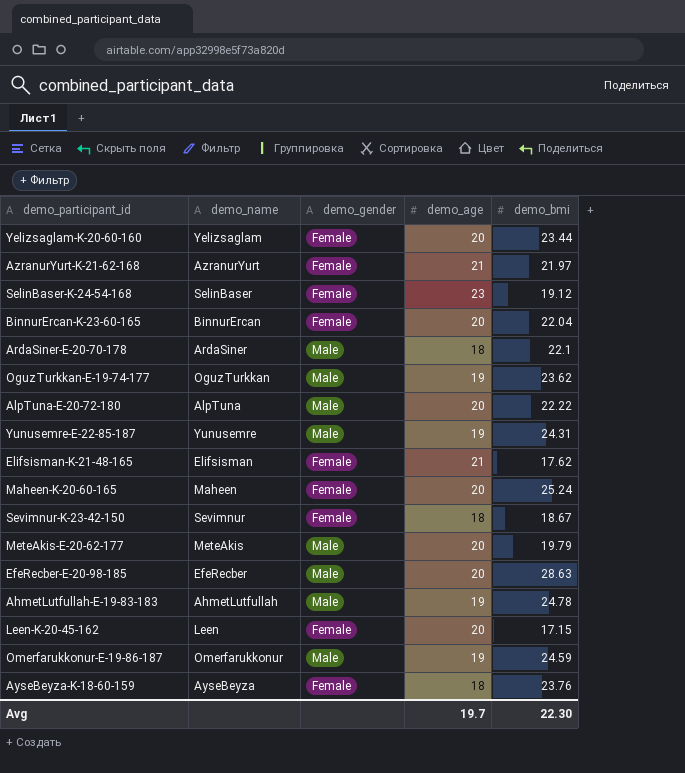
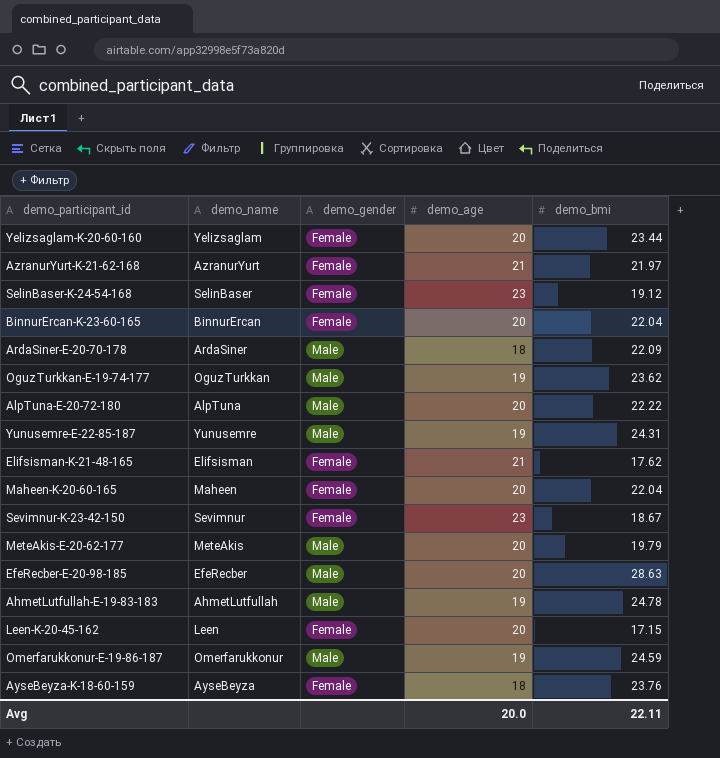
ArdaSiner-E-20-70-178 | demo_bmi: 22.1 -> 22.09
Maheen-K-20-60-165 | demo_bmi: 25.24 -> 22.04
Sevimnur-K-23-42-150 | demo_age: 18 -> 23
Avg | demo_age: 19.7 -> 20.0
Avg | demo_bmi: 22.30 -> 22.11

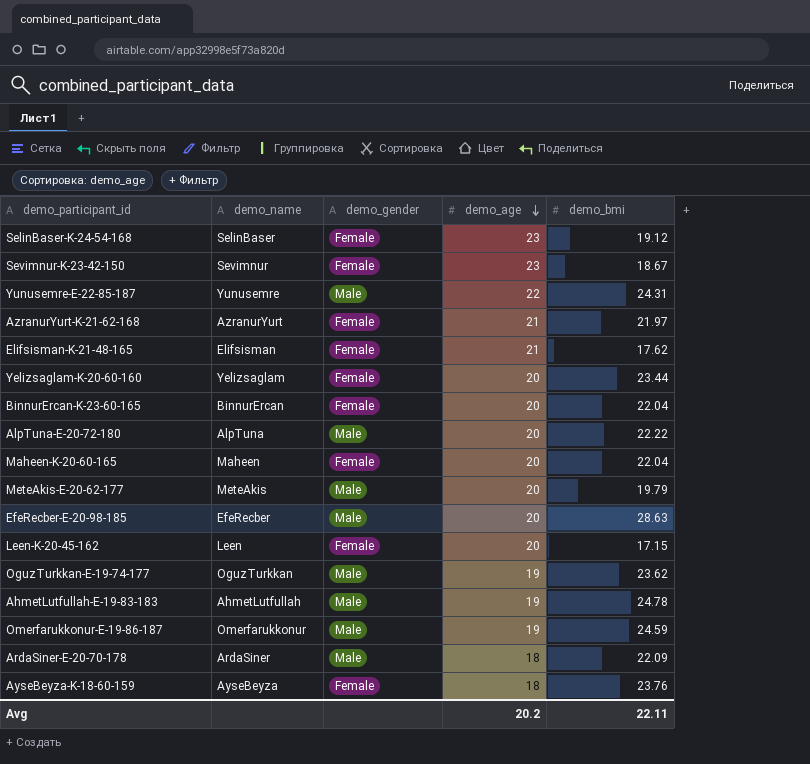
row order: none -> demo_age descending
Yunusemre-E-22-85-187 | demo_age: 19 -> 22
Avg | demo_age: 20.0 -> 20.2

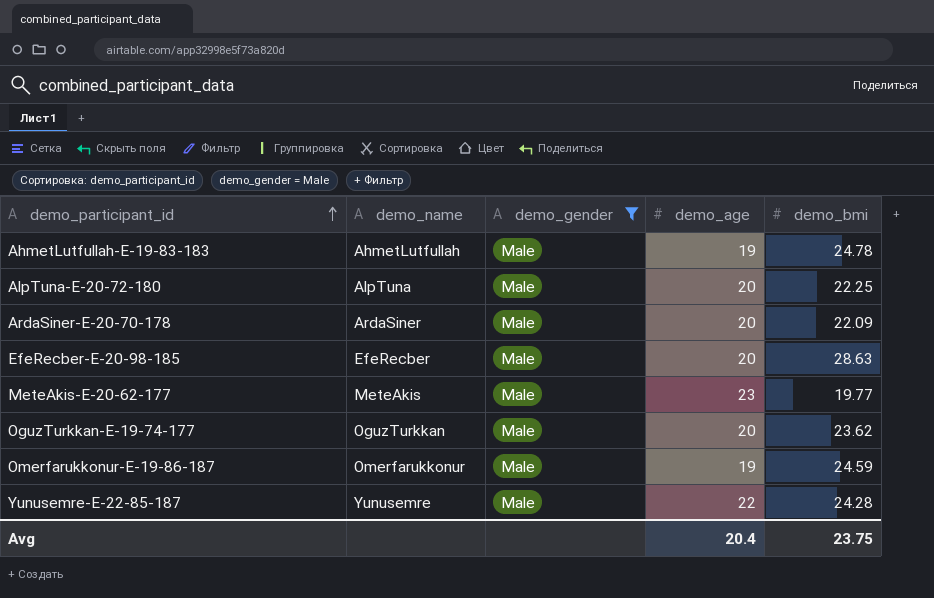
filter: none -> demo_gender = Male
row order: demo_age descending -> demo_participant_id ascending
AlpTuna-E-20-72-180 | demo_bmi: 22.22 -> 22.25
ArdaSiner-E-20-70-178 | demo_age: 18 -> 20
MeteAkis-E-20-62-177 | demo_age: 20 -> 23
MeteAkis-E-20-62-177 | demo_bmi: 19.79 -> 19.77
OguzTurkkan-E-19-74-177 | demo_age: 19 -> 20
Yunusemre-E-22-85-187 | demo_bmi: 24.31 -> 24.28
Avg | demo_age: 20.2 -> 20.4
Avg | demo_bmi: 22.11 -> 23.75

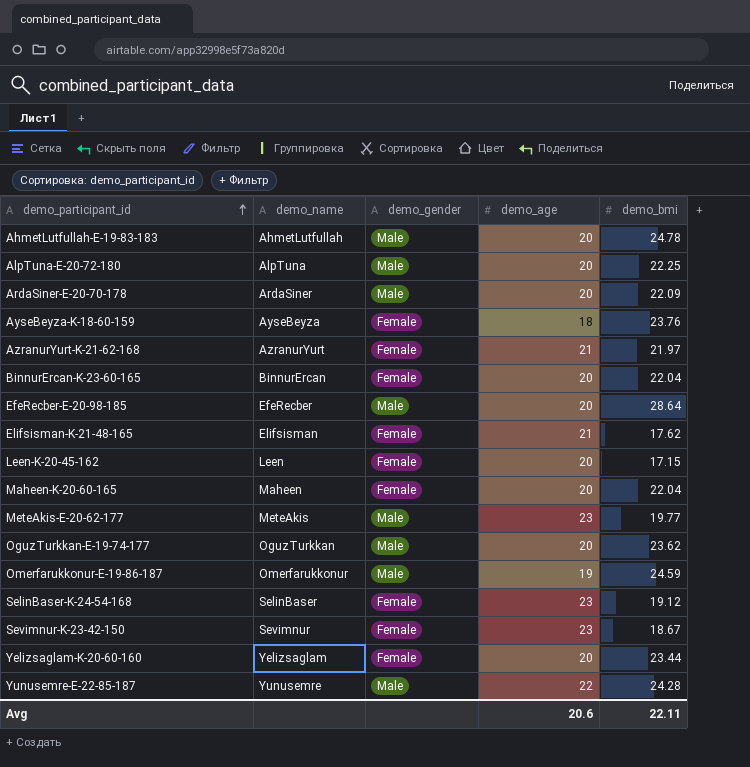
filter: demo_gender = Male -> none
AhmetLutfullah-E-19-83-183 | demo_age: 19 -> 20
EfeRecber-E-20-98-185 | demo_bmi: 28.63 -> 28.64
Avg | demo_age: 20.4 -> 20.6
Avg | demo_bmi: 23.75 -> 22.11

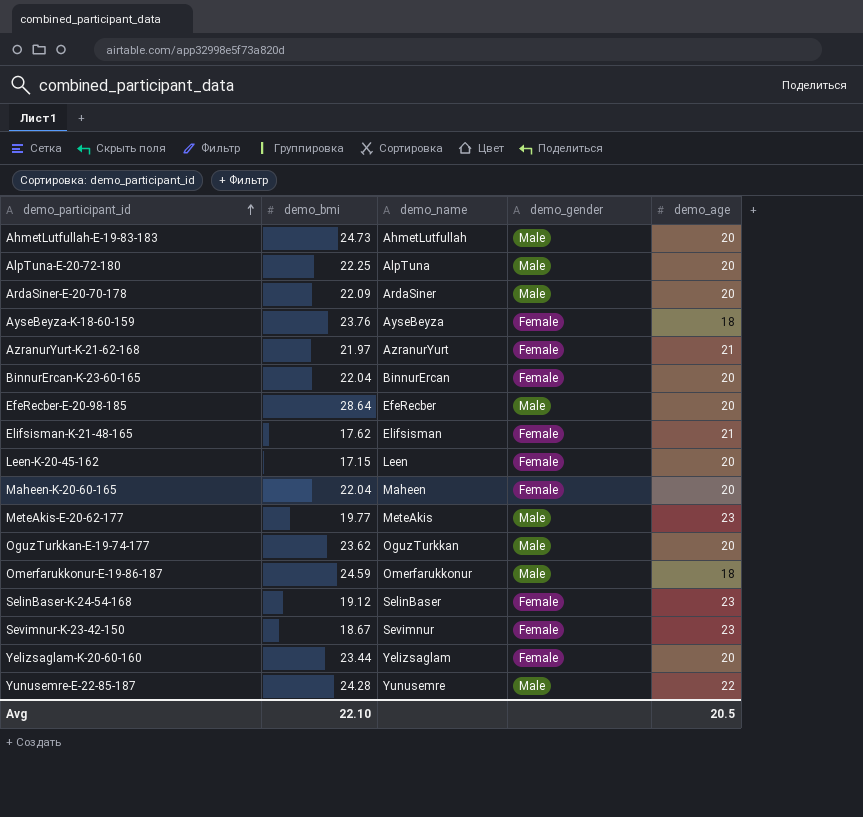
column demo_bmi | position: 5 -> 2
AhmetLutfullah-E-19-83-183 | demo_bmi: 24.78 -> 24.73
Omerfarukkonur-E-19-86-187 | demo_age: 19 -> 18
Avg | demo_bmi: 22.11 -> 22.10
Avg | demo_age: 20.6 -> 20.5

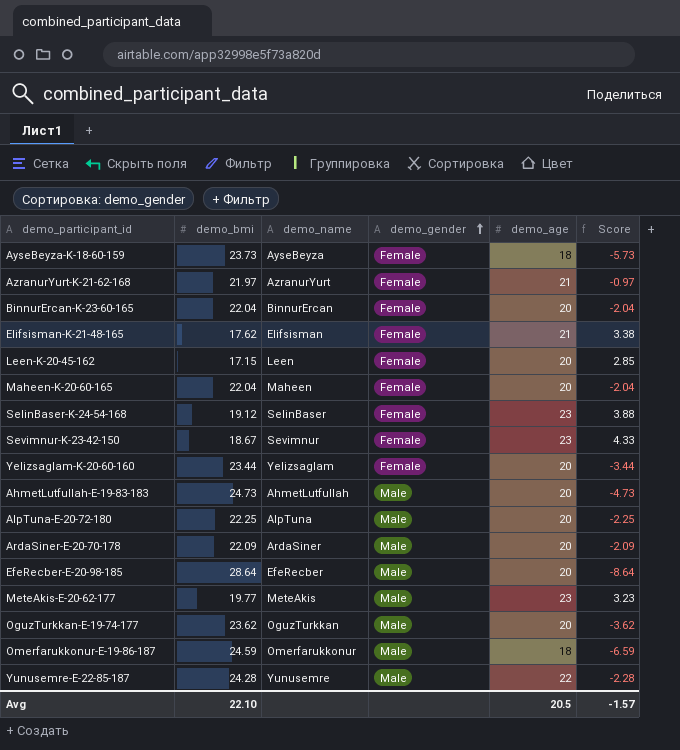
row order: demo_participant_id ascending -> demo_gender ascending
column Score | formula: none -> [demo_age] - [demo_bmi]
AyseBeyza-K-18-60-159 | demo_bmi: 23.76 -> 23.73

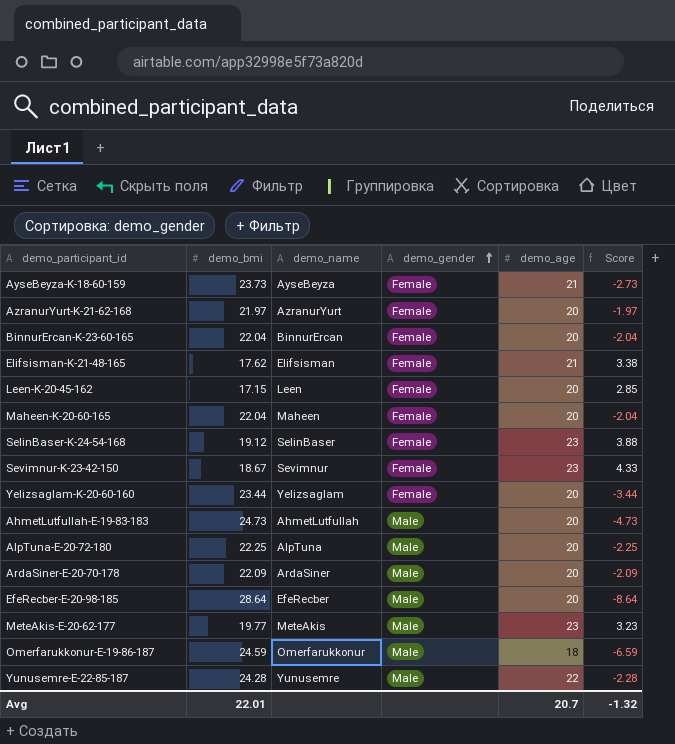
row OguzTurkkan-E-19-74-177: 23.62 | OguzTurkkan | Male | 20 | -3.62 -> none
AyseBeyza-K-18-60-159 | demo_age: 18 -> 21
AyseBeyza-K-18-60-159 | Score: -5.73 -> -2.73
AzranurYurt-K-21-62-168 | demo_age: 21 -> 20
AzranurYurt-K-21-62-168 | Score: -0.97 -> -1.97
Avg | demo_bmi: 22.10 -> 22.01
Avg | demo_age: 20.5 -> 20.7
Avg | Score: -1.57 -> -1.32

